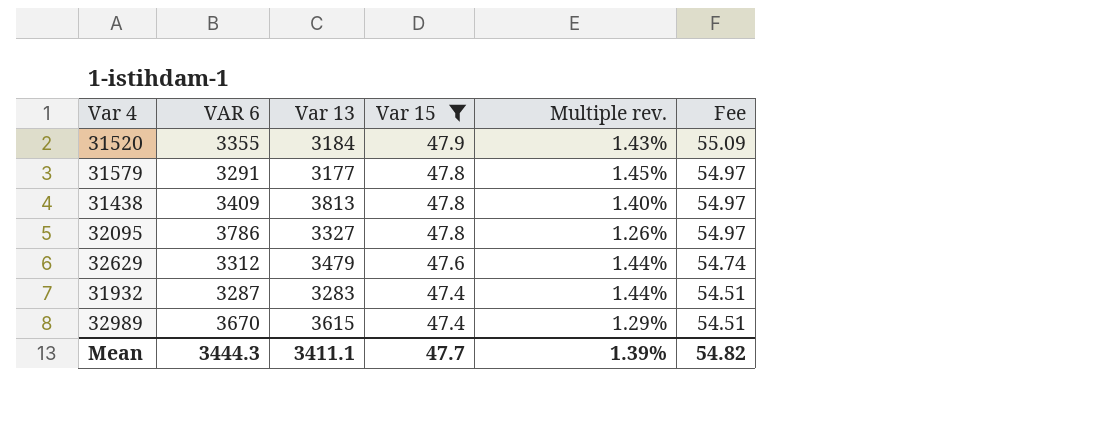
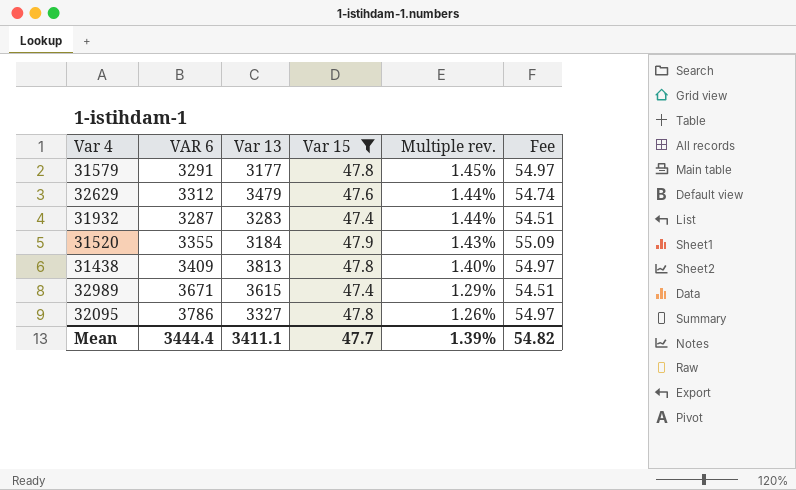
row order: Var 15 descending -> Multiple rev. descending
32989 | VAR 6: 3670 -> 3671
Mean | VAR 6: 3444.3 -> 3444.4

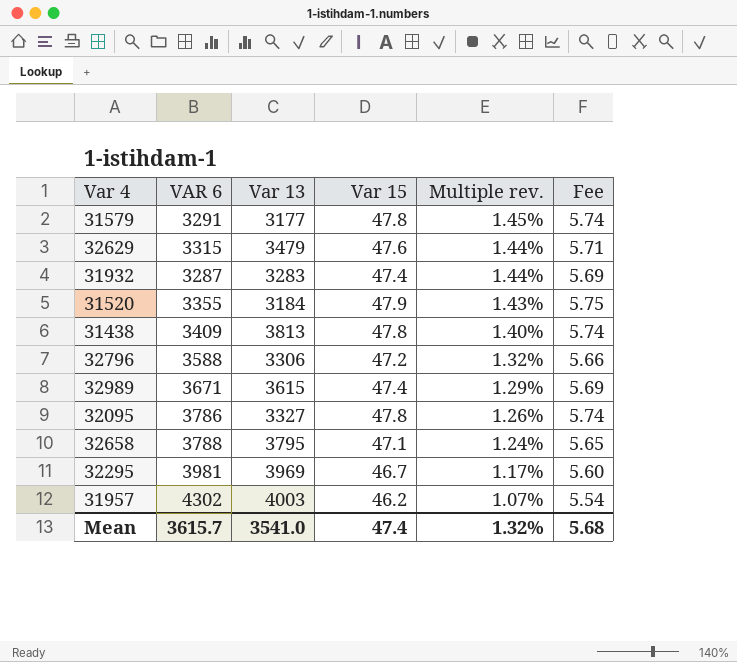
filter: Var 15 >= 47.4 -> none
column Fee | formula: [Var 15] * 1.15 -> [Var 15] * 0.12
32629 | VAR 6: 3312 -> 3315
Mean | VAR 6: 3444.4 -> 3615.7
Mean | Var 13: 3411.1 -> 3541.0
Mean | Var 15: 47.7 -> 47.4
Mean | Multiple rev.: 1.39% -> 1.32%
Mean | Fee: 54.82 -> 5.68

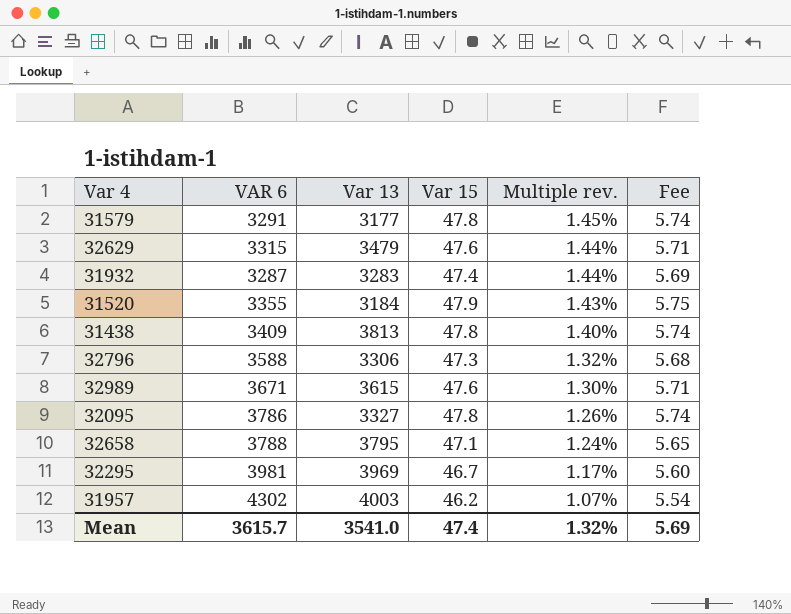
32796 | Var 15: 47.2 -> 47.3
32796 | Fee: 5.66 -> 5.68
32989 | Var 15: 47.4 -> 47.6
32989 | Multiple rev.: 1.29% -> 1.30%
32989 | Fee: 5.69 -> 5.71
Mean | Fee: 5.68 -> 5.69

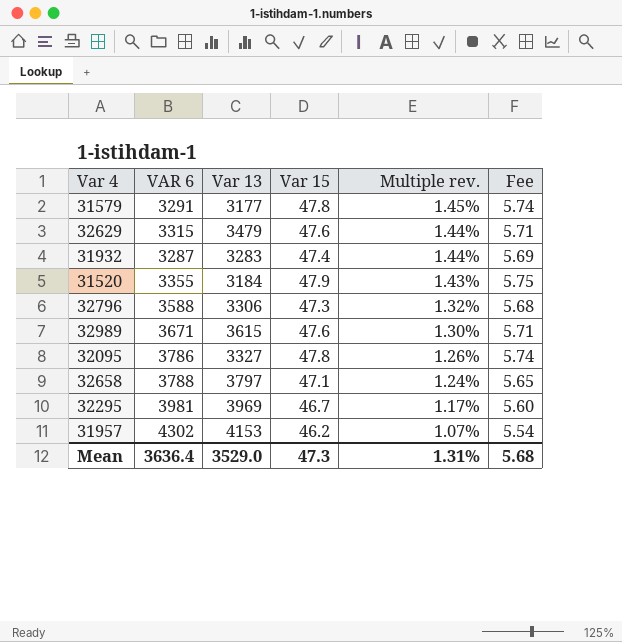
row 31438: 3409 | 3813 | 47.8 | 1.40% | 5.74 -> none
32658 | Var 13: 3795 -> 3797
31957 | Var 13: 4003 -> 4153
Mean | VAR 6: 3615.7 -> 3636.4
Mean | Var 13: 3541.0 -> 3529.0
Mean | Var 15: 47.4 -> 47.3
Mean | Multiple rev.: 1.32% -> 1.31%
Mean | Fee: 5.69 -> 5.68

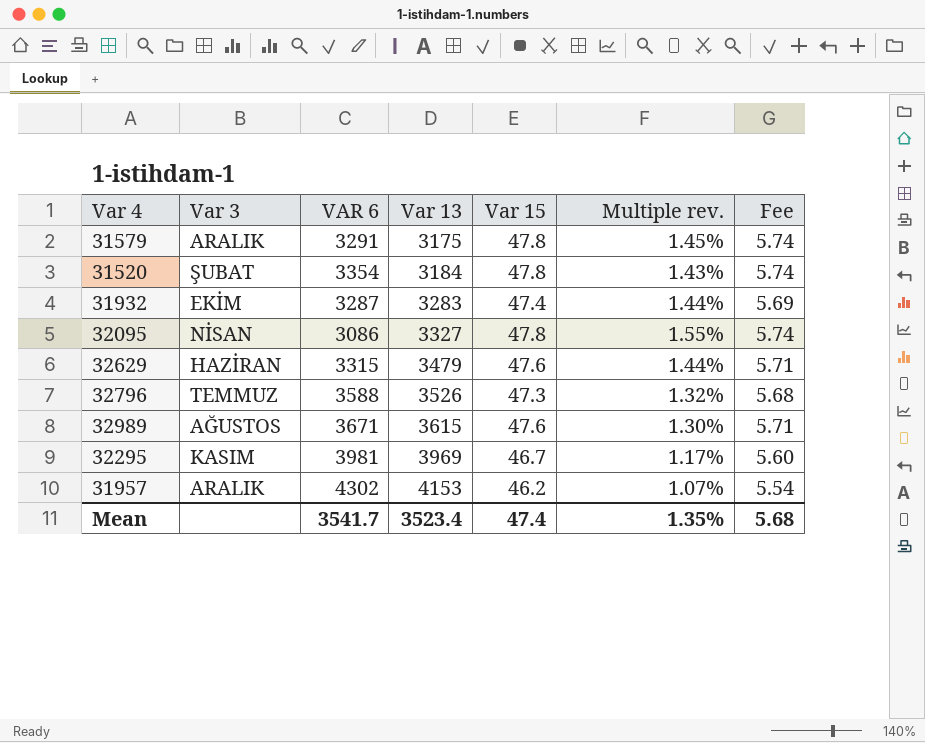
row order: Multiple rev. descending -> Var 13 ascending
column Var 3 | position: none -> 2
row 32658: 3788 | 3797 | 47.1 | 1.24% | 5.65 -> none
31579 | Var 13: 3177 -> 3175
31520 | VAR 6: 3355 -> 3354
31520 | Var 15: 47.9 -> 47.8
31520 | Fee: 5.75 -> 5.74
32095 | VAR 6: 3786 -> 3086
32095 | Multiple rev.: 1.26% -> 1.55%
32796 | Var 13: 3306 -> 3526
Mean | VAR 6: 3636.4 -> 3541.7
Mean | Var 13: 3529.0 -> 3523.4
Mean | Var 15: 47.3 -> 47.4
Mean | Multiple rev.: 1.31% -> 1.35%

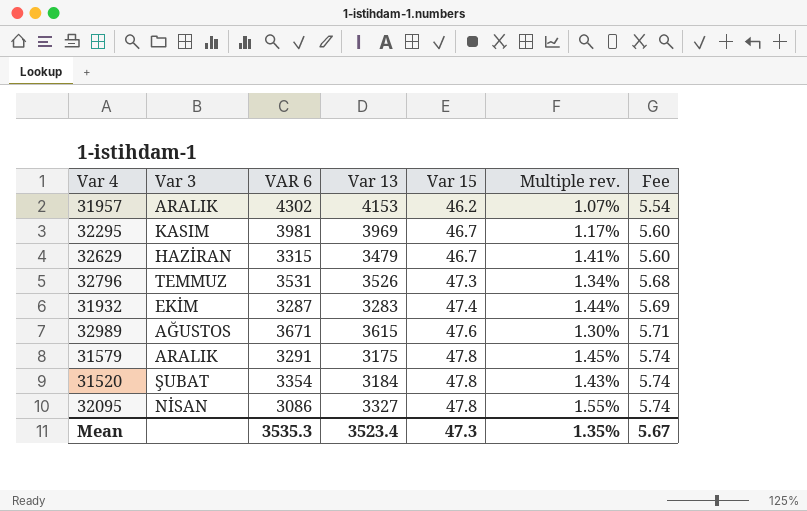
row order: Var 13 ascending -> Var 15 ascending
32629 | Var 15: 47.6 -> 46.7
32629 | Multiple rev.: 1.44% -> 1.41%
32629 | Fee: 5.71 -> 5.60
32796 | VAR 6: 3588 -> 3531
32796 | Multiple rev.: 1.32% -> 1.34%
Mean | VAR 6: 3541.7 -> 3535.3
Mean | Var 15: 47.4 -> 47.3
Mean | Fee: 5.68 -> 5.67

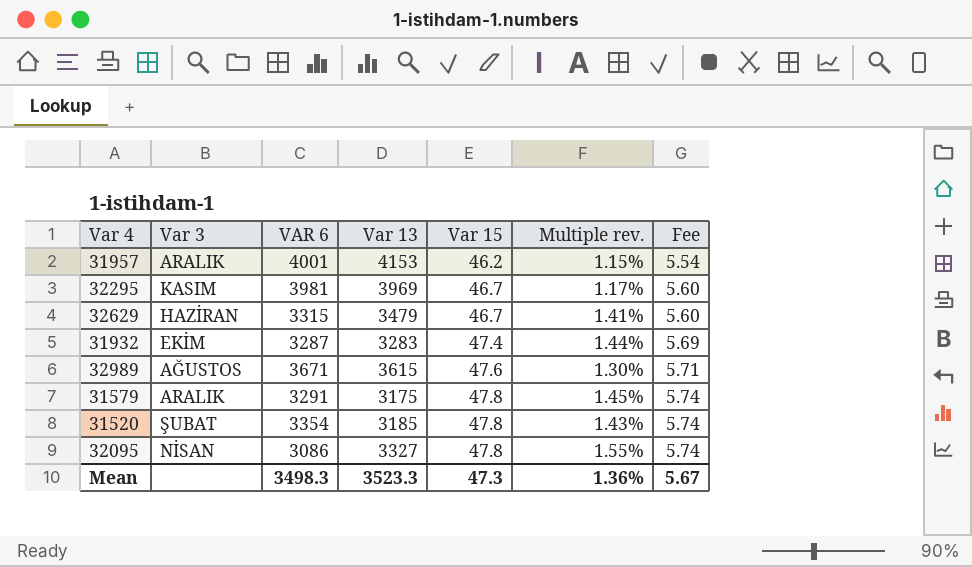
row 32796: TEMMUZ | 3531 | 3526 | 47.3 | 1.34% | 5.68 -> none
31957 | VAR 6: 4302 -> 4001
31957 | Multiple rev.: 1.07% -> 1.15%
31520 | Var 13: 3184 -> 3185
Mean | VAR 6: 3535.3 -> 3498.3
Mean | Var 13: 3523.4 -> 3523.3
Mean | Multiple rev.: 1.35% -> 1.36%

